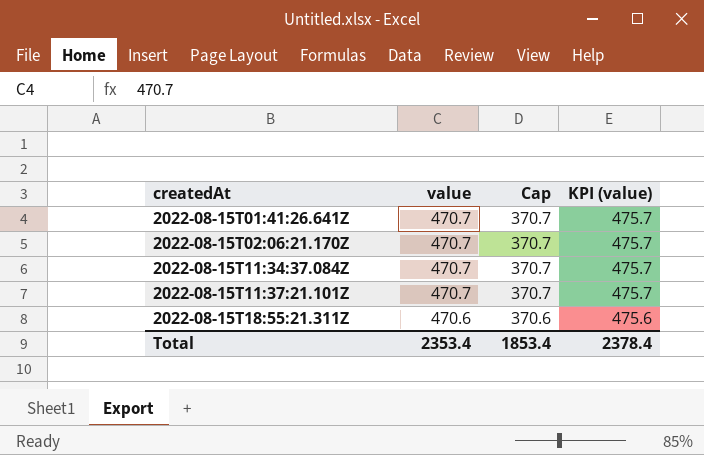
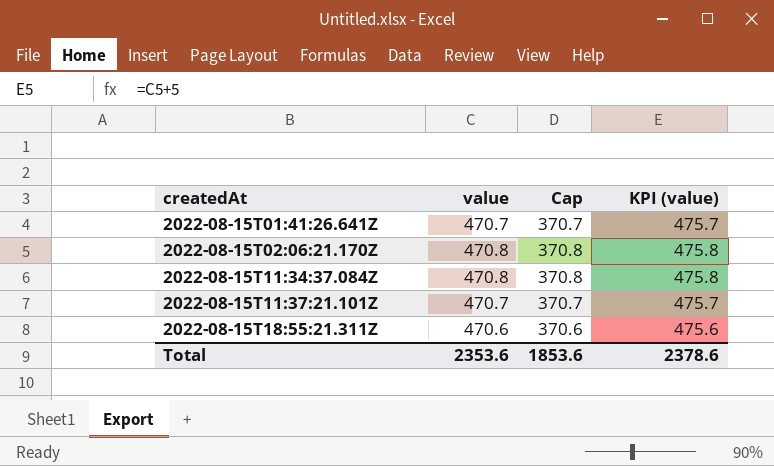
2022-08-15T02:06:21.170Z | value: 470.7 -> 470.8
2022-08-15T02:06:21.170Z | Cap: 370.7 -> 370.8
2022-08-15T02:06:21.170Z | KPI (value): 475.7 -> 475.8
2022-08-15T11:34:37.084Z | value: 470.7 -> 470.8
2022-08-15T11:34:37.084Z | Cap: 370.7 -> 370.8
2022-08-15T11:34:37.084Z | KPI (value): 475.7 -> 475.8
Total | value: 2353.4 -> 2353.6
Total | Cap: 1853.4 -> 1853.6
Total | KPI (value): 2378.4 -> 2378.6

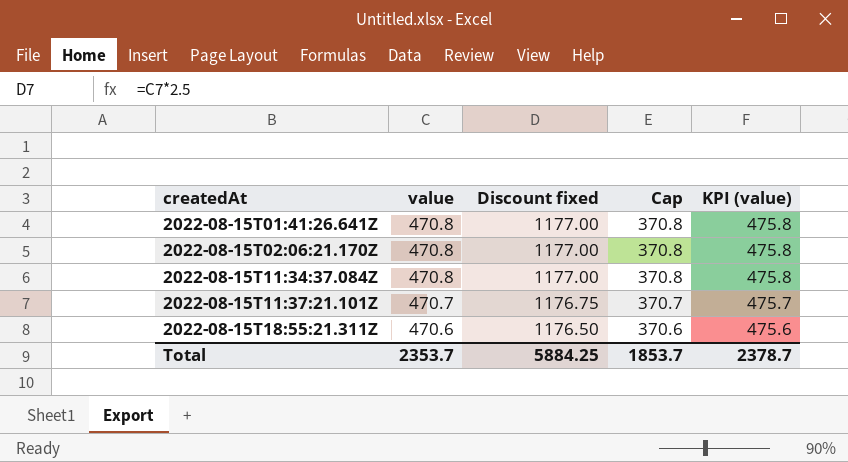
column Discount fixed | formula: none -> [value] * 2.5
2022-08-15T01:41:26.641Z | value: 470.7 -> 470.8
2022-08-15T01:41:26.641Z | Cap: 370.7 -> 370.8
2022-08-15T01:41:26.641Z | KPI (value): 475.7 -> 475.8
Total | value: 2353.6 -> 2353.7
Total | Cap: 1853.6 -> 1853.7
Total | KPI (value): 2378.6 -> 2378.7

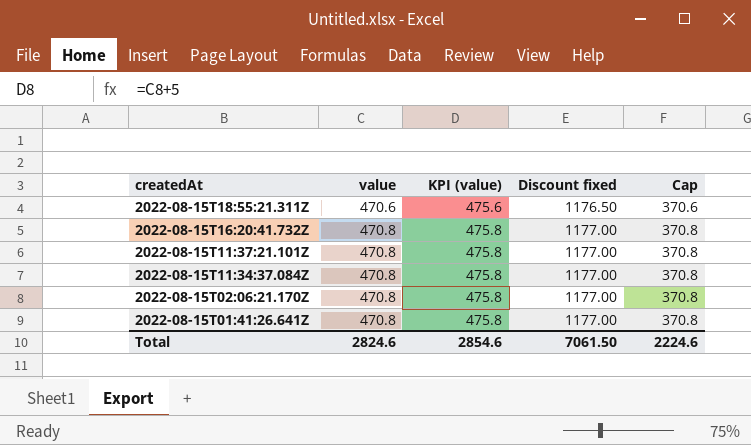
row order: createdAt ascending -> createdAt descending
column KPI (value) | position: 5 -> 3
row 2022-08-15T16:20:41.732Z: none -> 470.8 | 475.8 | 1177.00 | 370.8
2022-08-15T11:37:21.101Z | value: 470.7 -> 470.8
2022-08-15T11:37:21.101Z | KPI (value): 475.7 -> 475.8
2022-08-15T11:37:21.101Z | Discount fixed: 1176.75 -> 1177.00
2022-08-15T11:37:21.101Z | Cap: 370.7 -> 370.8
Total | value: 2353.7 -> 2824.6
Total | KPI (value): 2378.7 -> 2854.6
Total | Discount fixed: 5884.25 -> 7061.50
Total | Cap: 1853.7 -> 2224.6

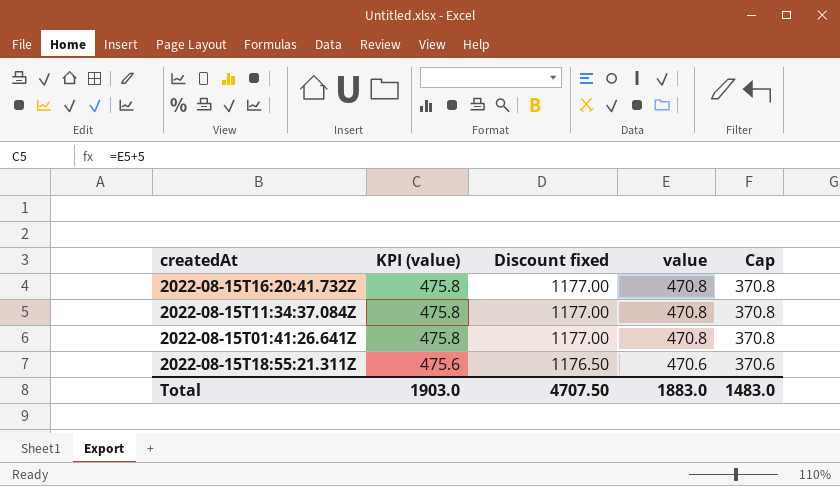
row order: createdAt descending -> KPI (value) descending
column value | position: 2 -> 4
row 2022-08-15T11:37:21.101Z: 470.8 | 475.8 | 1177.00 | 370.8 -> none
row 2022-08-15T02:06:21.170Z: 470.8 | 475.8 | 1177.00 | 370.8 -> none
Total | KPI (value): 2854.6 -> 1903.0
Total | Discount fixed: 7061.50 -> 4707.50
Total | value: 2824.6 -> 1883.0
Total | Cap: 2224.6 -> 1483.0

